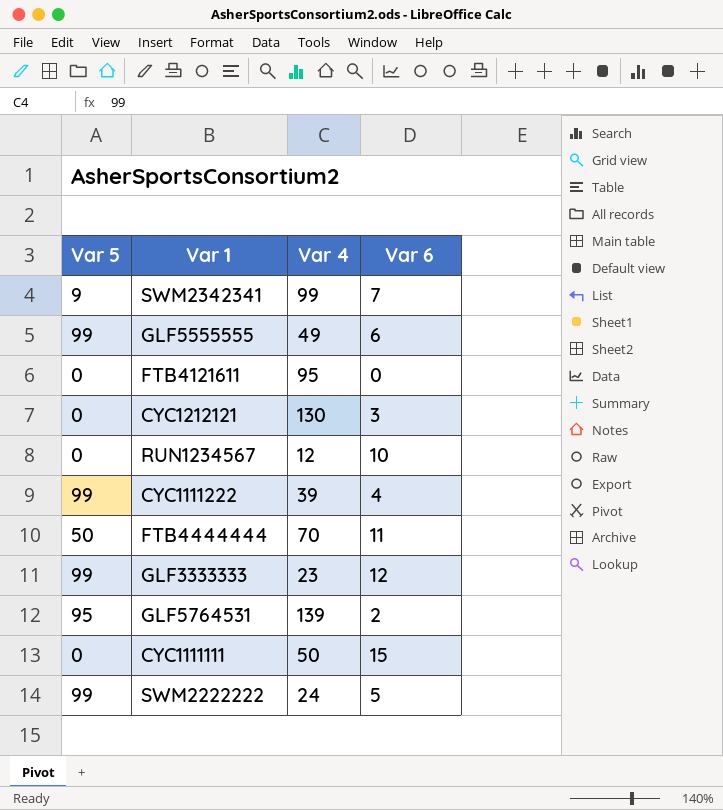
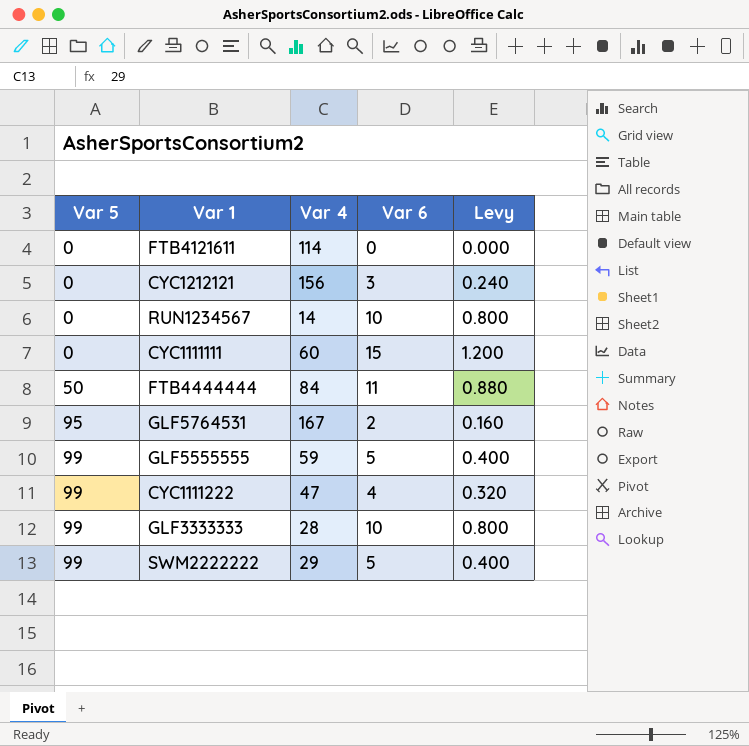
row order: none -> Var 5 ascending
column Levy | formula: none -> [Var 6] * 0.08
row SWM2342341: 9 | 99 | 7 -> none
FTB4121611 | Var 4: 95 -> 114
CYC1212121 | Var 4: 130 -> 156
RUN1234567 | Var 4: 12 -> 14
CYC1111111 | Var 4: 50 -> 60
FTB4444444 | Var 4: 70 -> 84
GLF5764531 | Var 4: 139 -> 167
GLF5555555 | Var 4: 49 -> 59
GLF5555555 | Var 6: 6 -> 5
CYC1111222 | Var 4: 39 -> 47
GLF3333333 | Var 4: 23 -> 28
GLF3333333 | Var 6: 12 -> 10
SWM2222222 | Var 4: 24 -> 29

